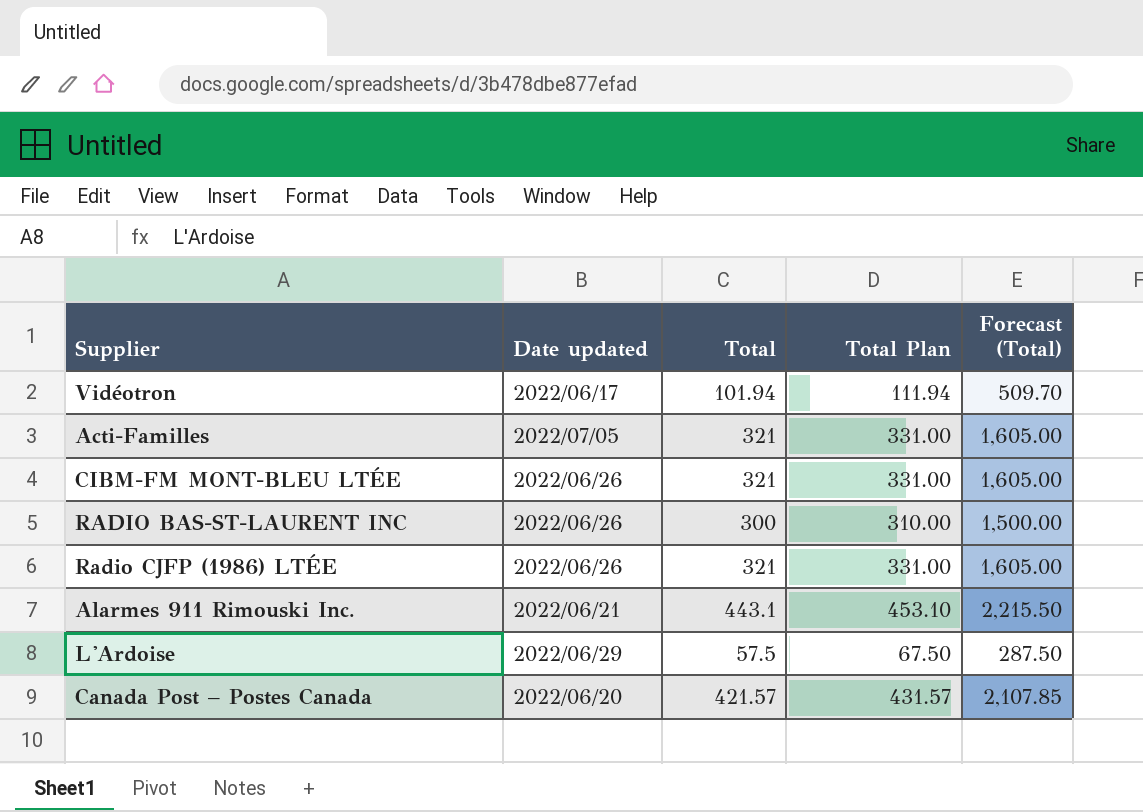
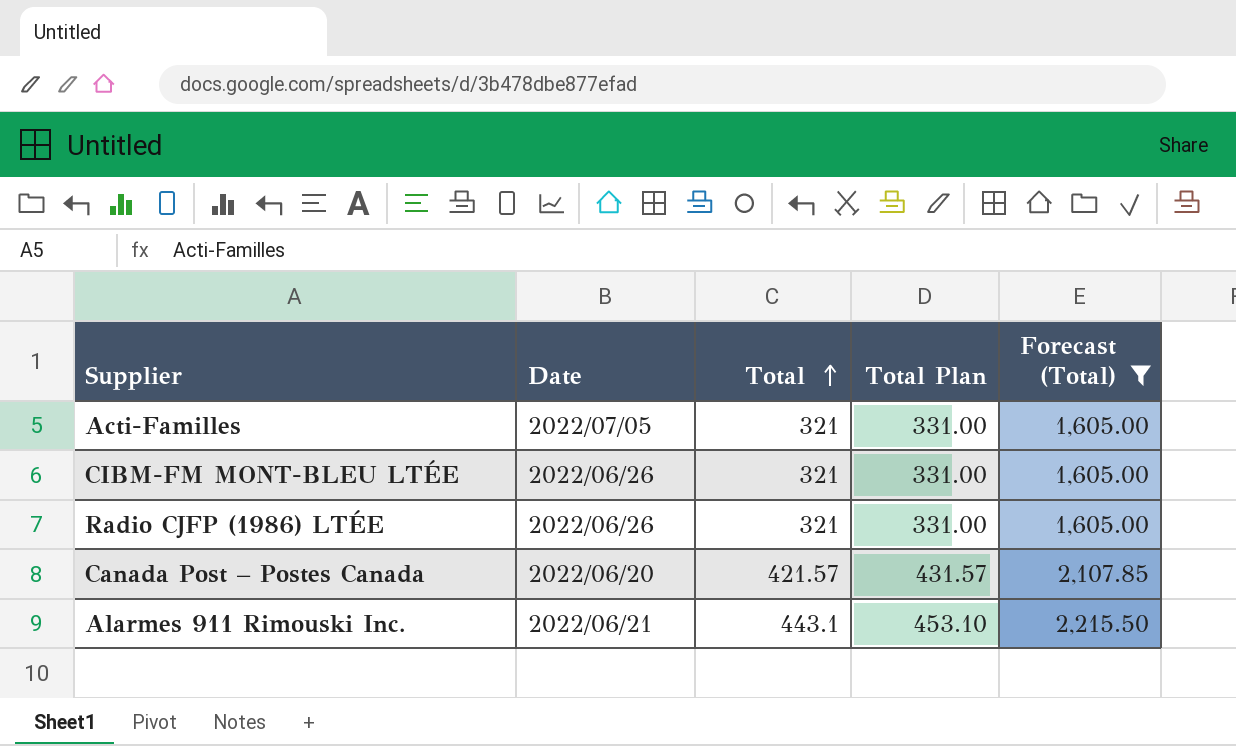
filter: none -> Forecast (Total) >= 1,605.00
row order: none -> Total ascending
column name: Date updated -> Date

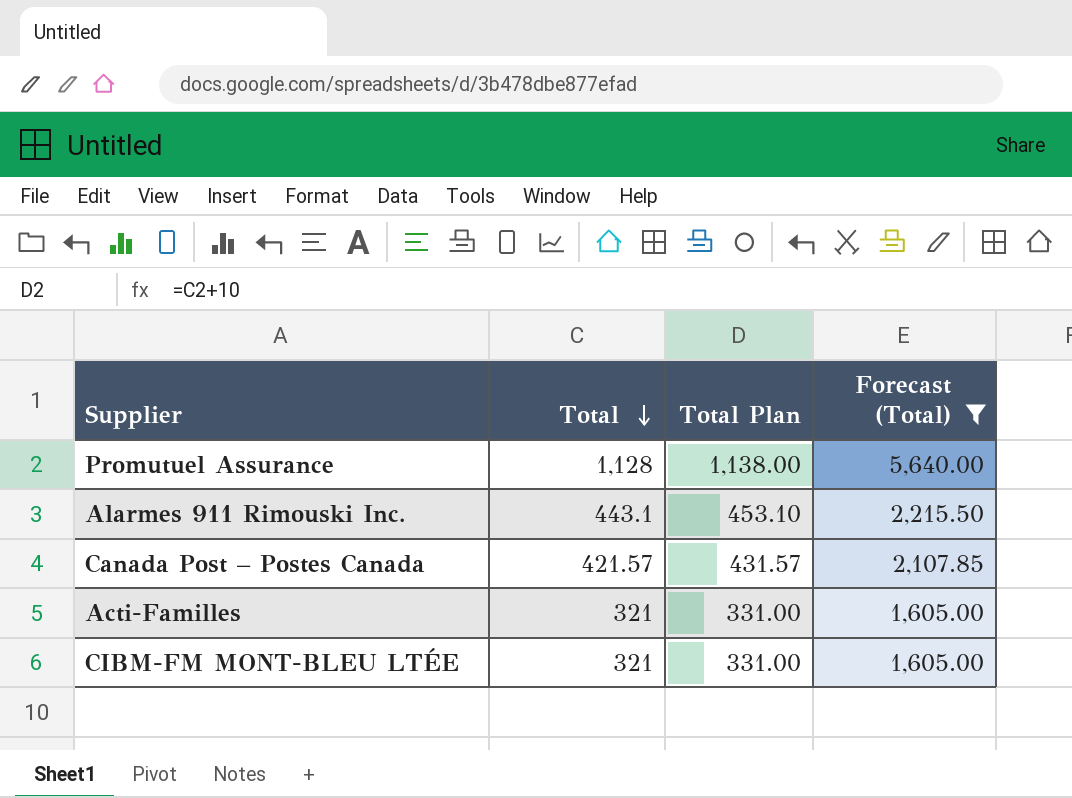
row order: Total ascending -> Total descending
column Date | position: 2 -> none
row Radio CJFP (1986) LTÉE: 2022/06/26 | 321 | 331.00 | 1,605.00 -> none
row Promutuel Assurance: none -> 1,128 | 1,138.00 | 5,640.00

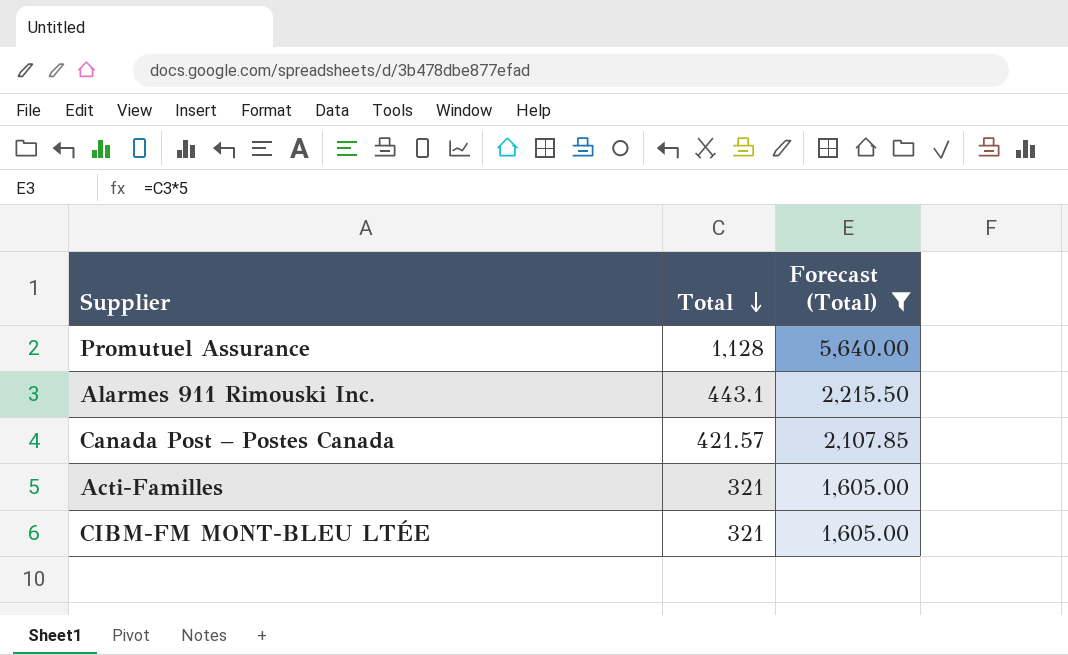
column Total Plan | formula: [Total] + 10 -> none

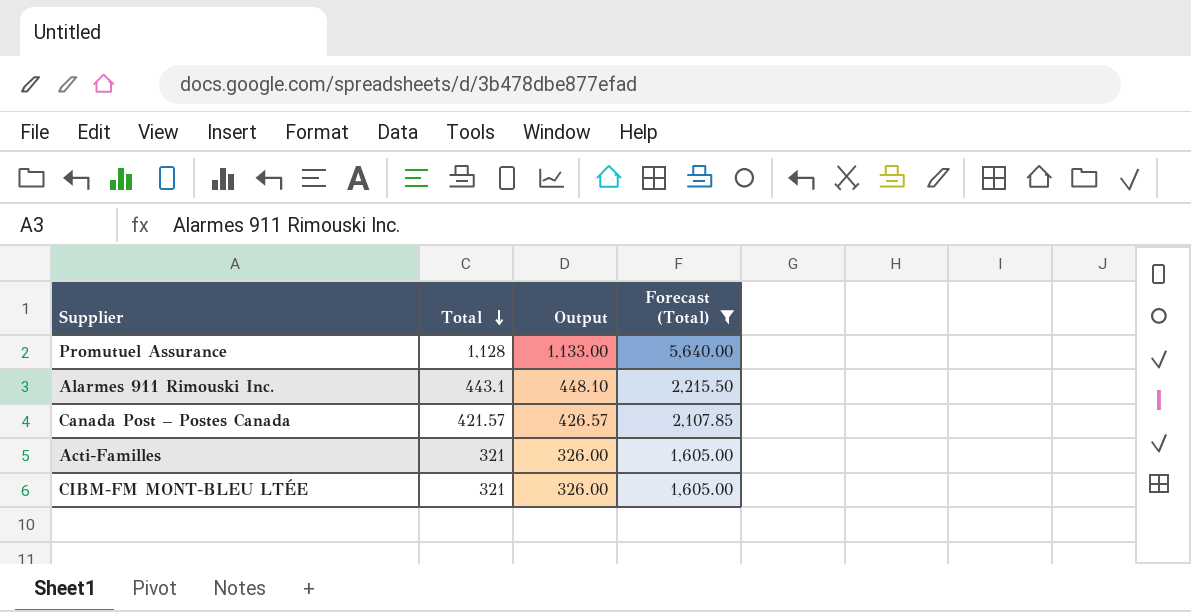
column Output | formula: none -> [Total] + 5

